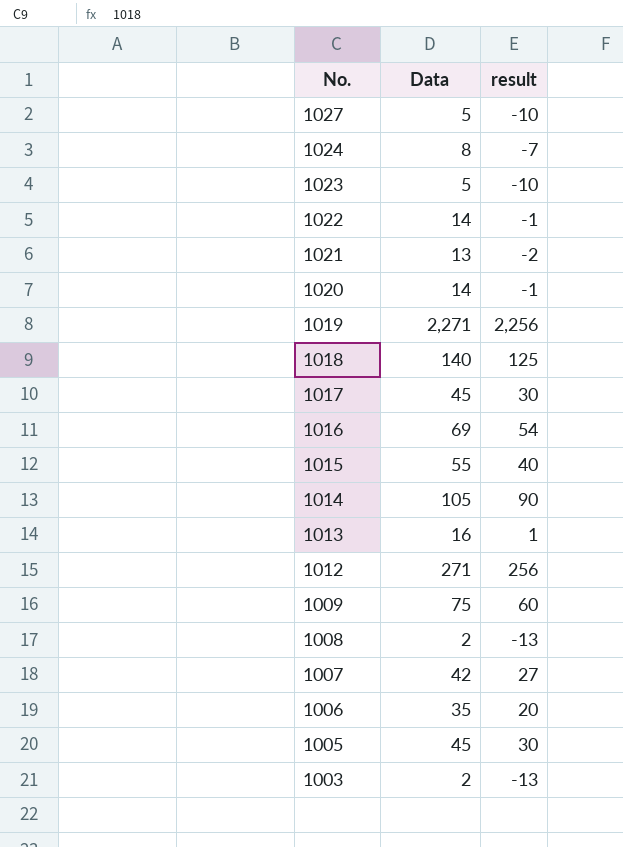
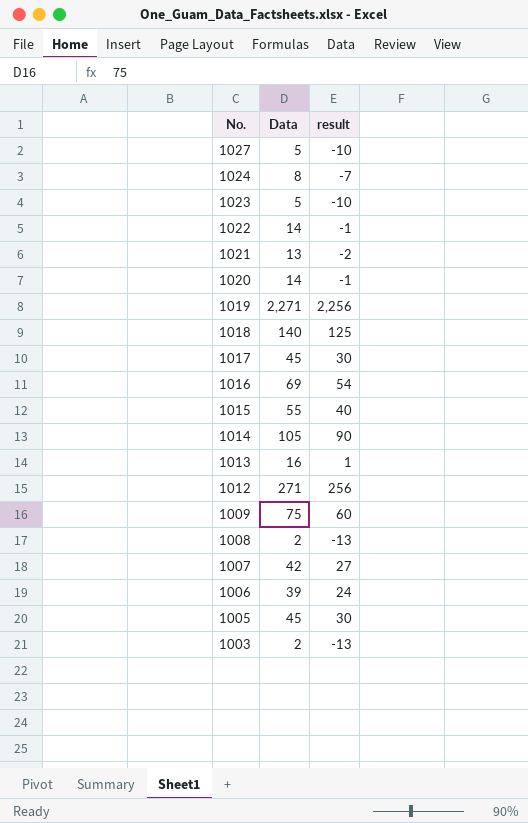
1006 | Data: 35 -> 39
1006 | result: 20 -> 24

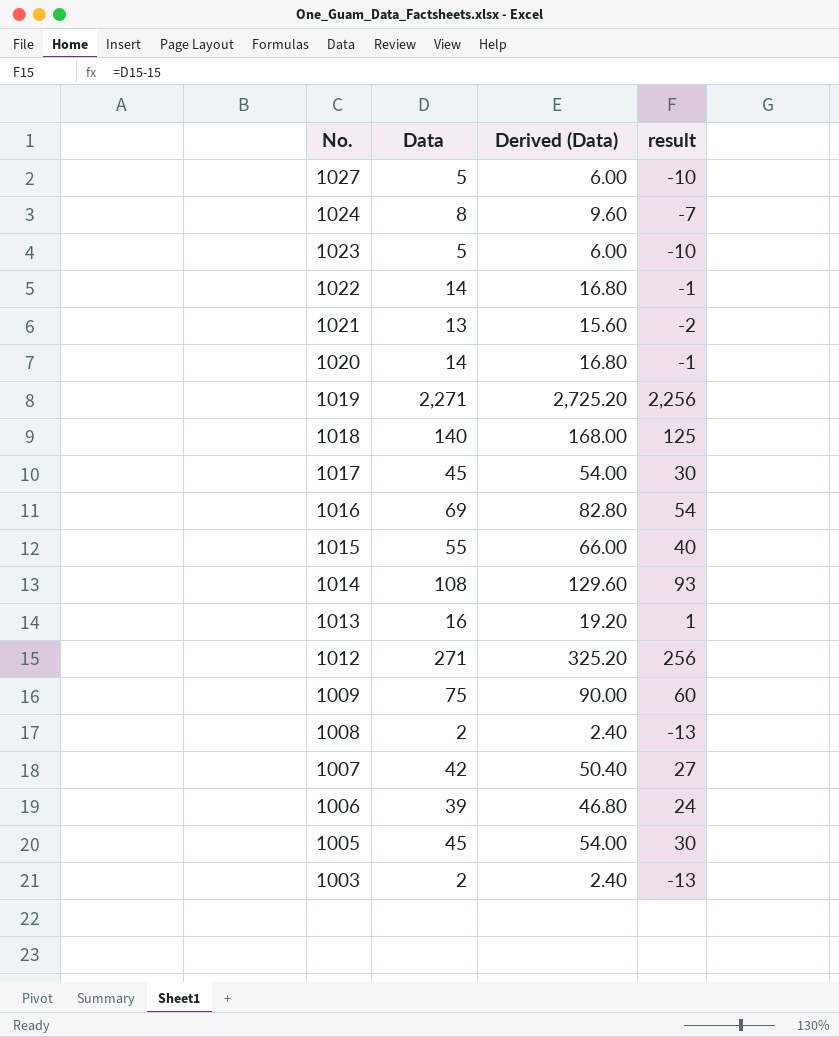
column Derived (Data) | formula: none -> [Data] * 1.2
1014 | Data: 105 -> 108
1014 | result: 90 -> 93

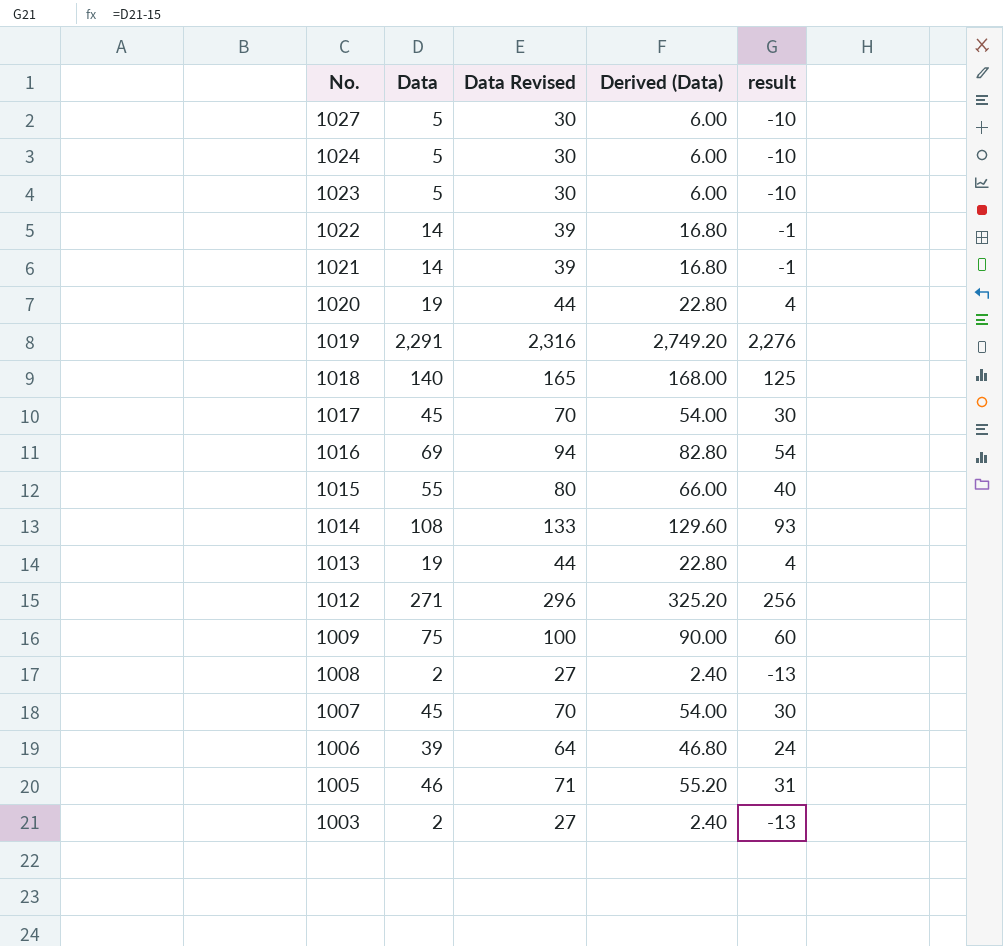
column Data Revised | formula: none -> [Data] + 25
1024 | Data: 8 -> 5
1024 | Derived (Data): 9.60 -> 6.00
1024 | result: -7 -> -10
1021 | Data: 13 -> 14
1021 | Derived (Data): 15.60 -> 16.80
1021 | result: -2 -> -1
1020 | Data: 14 -> 19
1020 | Derived (Data): 16.80 -> 22.80
1020 | result: -1 -> 4
1019 | Data: 2,271 -> 2,291
1019 | Derived (Data): 2,725.20 -> 2,749.20
1019 | result: 2,256 -> 2,276
1013 | Data: 16 -> 19
1013 | Derived (Data): 19.20 -> 22.80
1013 | result: 1 -> 4
1007 | Data: 42 -> 45
1007 | Derived (Data): 50.40 -> 54.00
1007 | result: 27 -> 30
1005 | Data: 45 -> 46
1005 | Derived (Data): 54.00 -> 55.20
1005 | result: 30 -> 31

